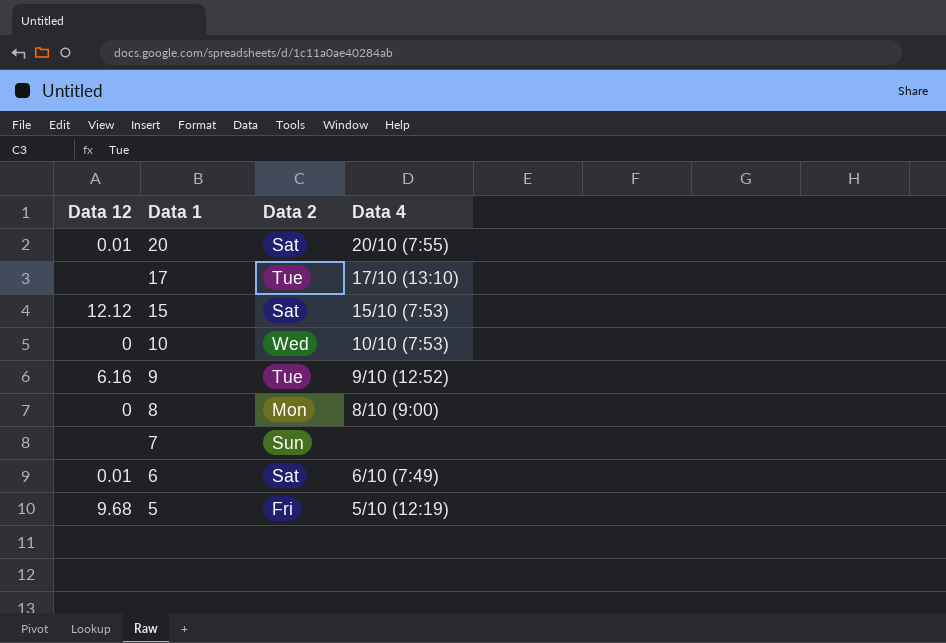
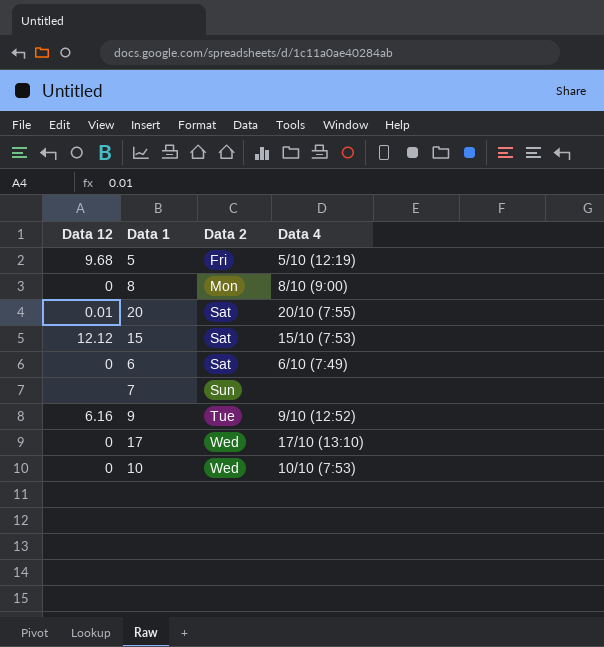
row order: Data 1 descending -> Data 2 ascending
6 | Data 12: 0.01 -> 0
17 | Data 12: none -> 0
17 | Data 2: Tue -> Wed

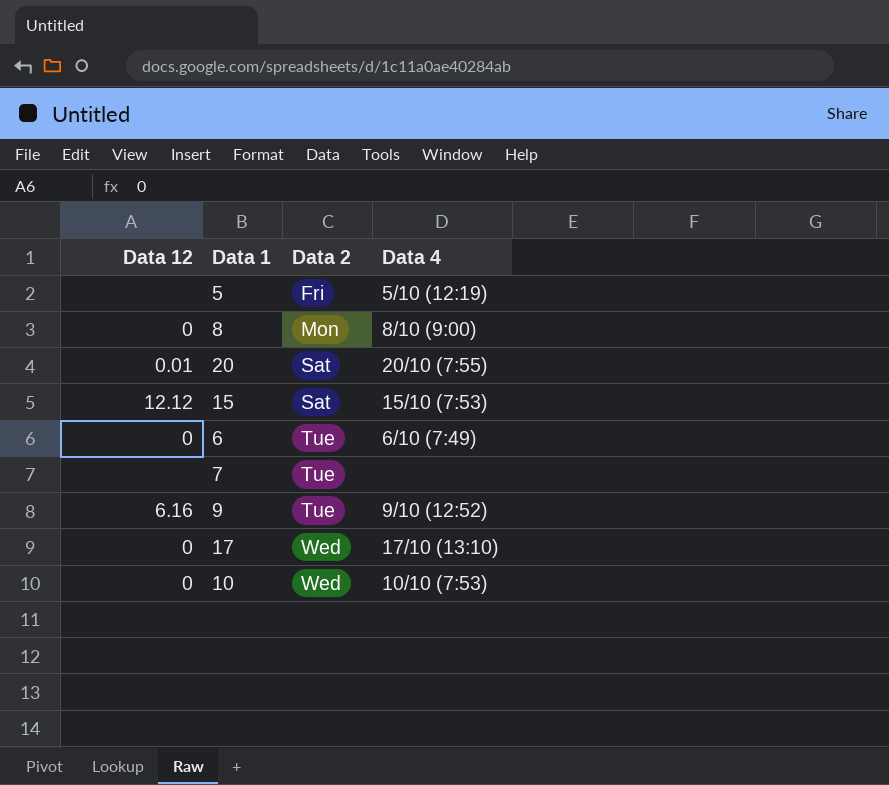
5 | Data 12: 9.68 -> none
6 | Data 2: Sat -> Tue
7 | Data 2: Sun -> Tue

